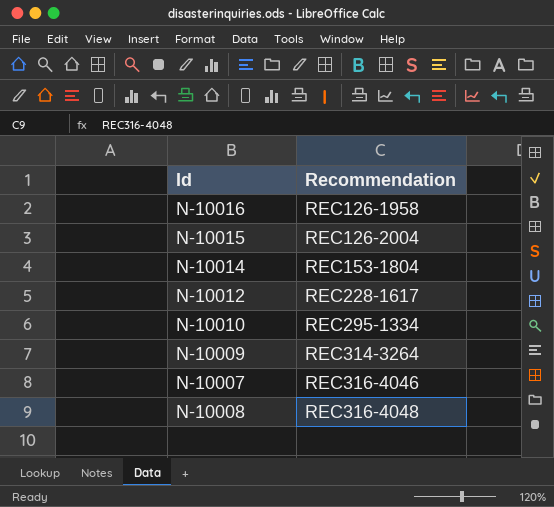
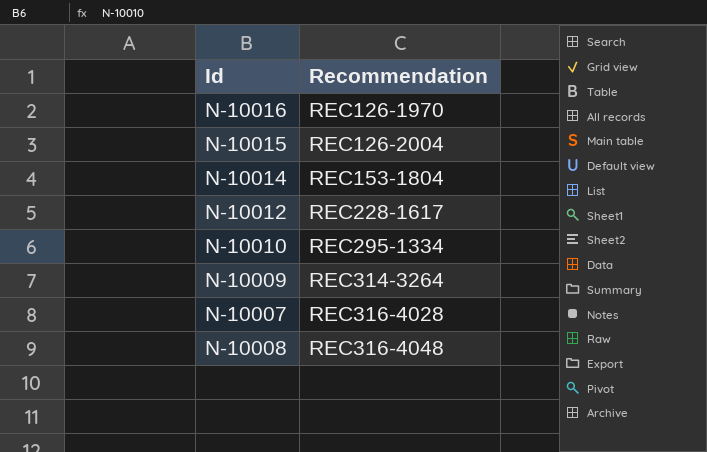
N-10016 | Recommendation: REC126-1958 -> REC126-1970
N-10007 | Recommendation: REC316-4046 -> REC316-4028

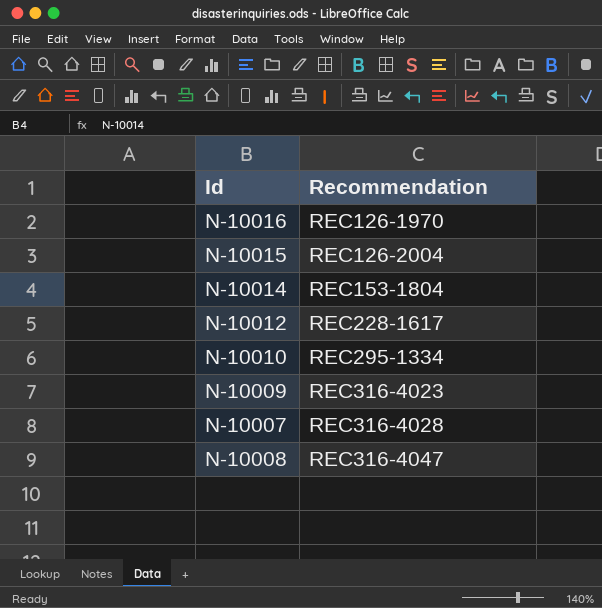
N-10009 | Recommendation: REC314-3264 -> REC316-4023
N-10008 | Recommendation: REC316-4048 -> REC316-4047

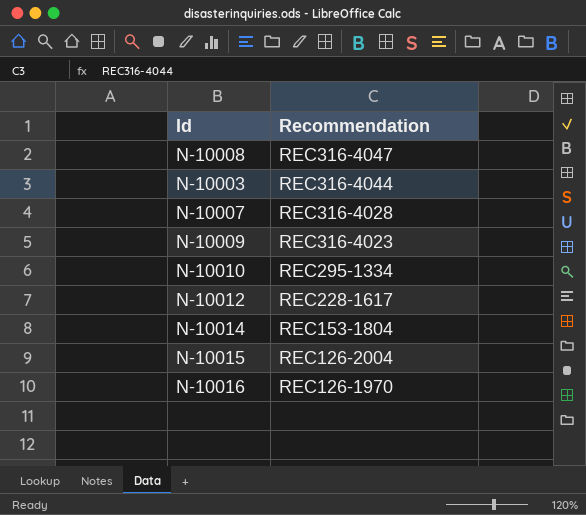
row order: Recommendation ascending -> Recommendation descending
row N-10003: none -> REC316-4044

